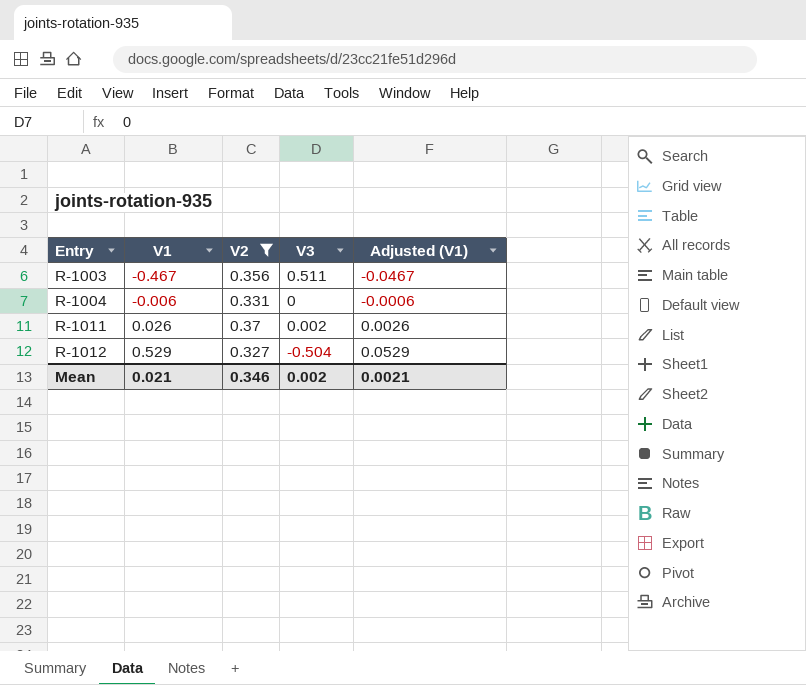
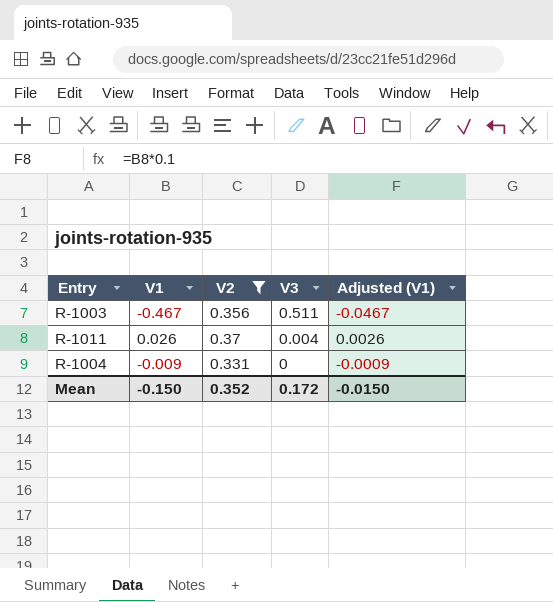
row order: Entry ascending -> V3 descending
row R-1012: 0.529 | 0.327 | -0.504 | 0.0529 -> none
R-1011 | V3: 0.002 -> 0.004
R-1004 | V1: -0.006 -> -0.009
R-1004 | Adjusted (V1): -0.0006 -> -0.0009
Mean | V1: 0.021 -> -0.150
Mean | V2: 0.346 -> 0.352
Mean | V3: 0.002 -> 0.172
Mean | Adjusted (V1): 0.0021 -> -0.0150

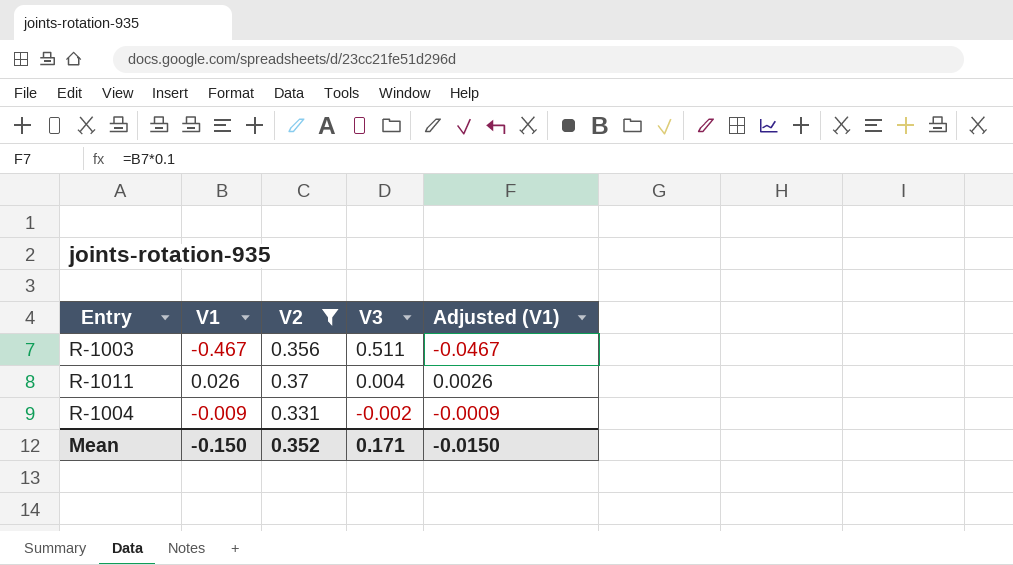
R-1004 | V3: 0 -> -0.002
Mean | V3: 0.172 -> 0.171

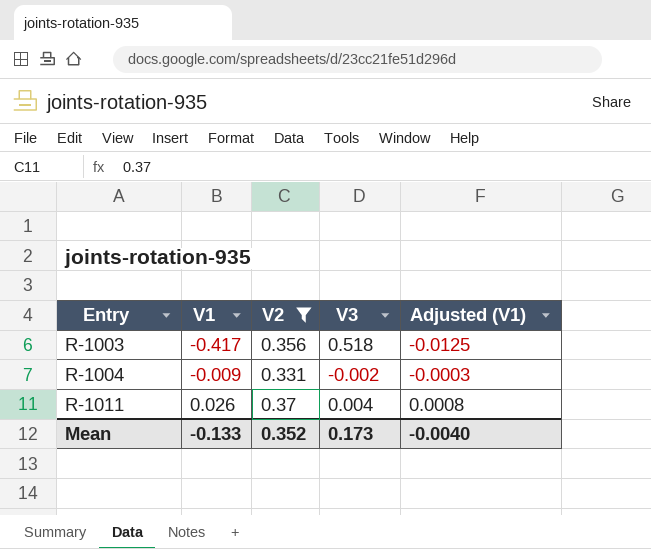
row order: V3 descending -> Entry ascending
column Adjusted (V1) | formula: [V1] * 0.1 -> [V1] * 0.03
R-1003 | V1: -0.467 -> -0.417
R-1003 | V3: 0.511 -> 0.518
Mean | V1: -0.150 -> -0.133
Mean | V3: 0.171 -> 0.173
Mean | Adjusted (V1): -0.0150 -> -0.0040

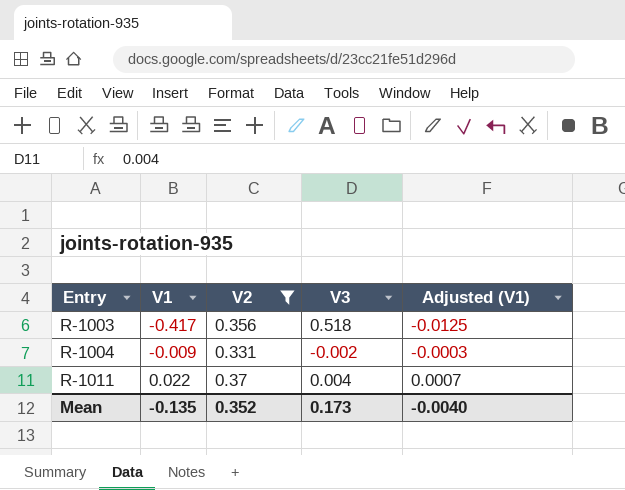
R-1011 | V1: 0.026 -> 0.022
R-1011 | Adjusted (V1): 0.0008 -> 0.0007
Mean | V1: -0.133 -> -0.135

